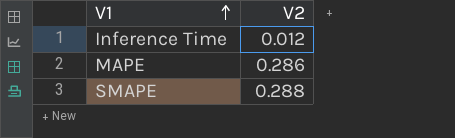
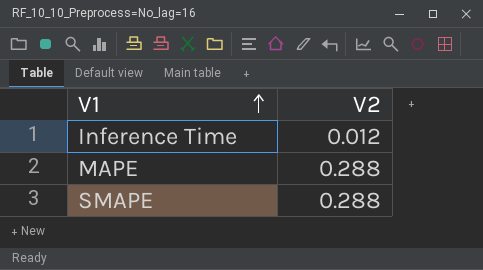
MAPE | V2: 0.286 -> 0.288

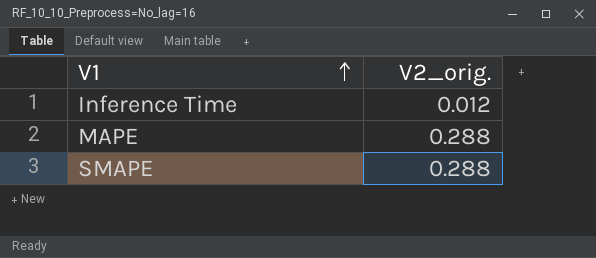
column name: V2 -> V2_orig.

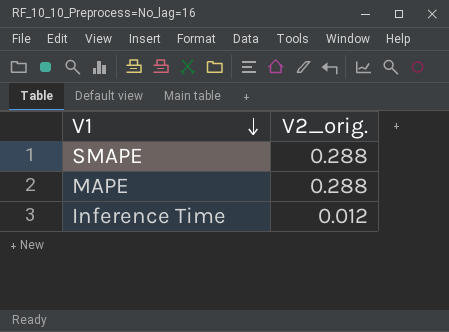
row order: V1 ascending -> V1 descending

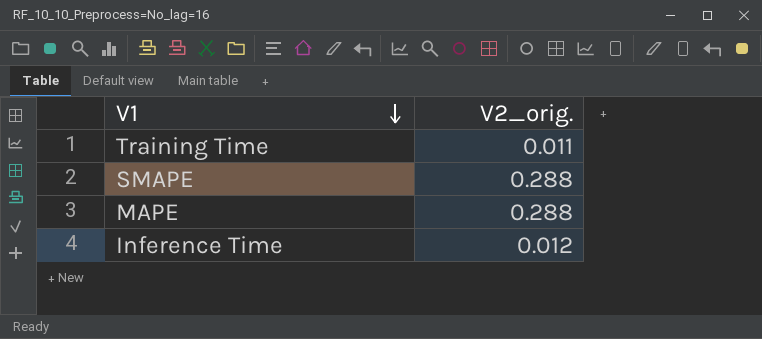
row Training Time: none -> 0.011

